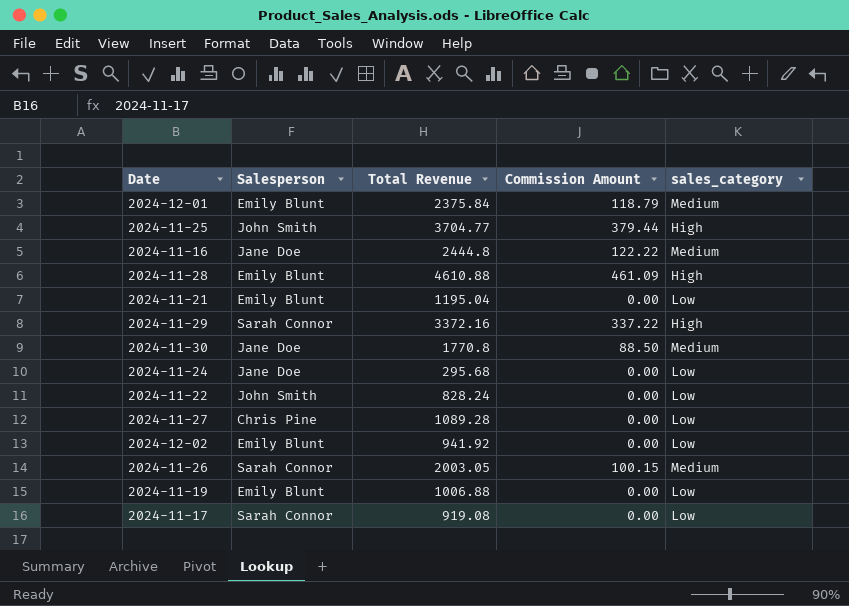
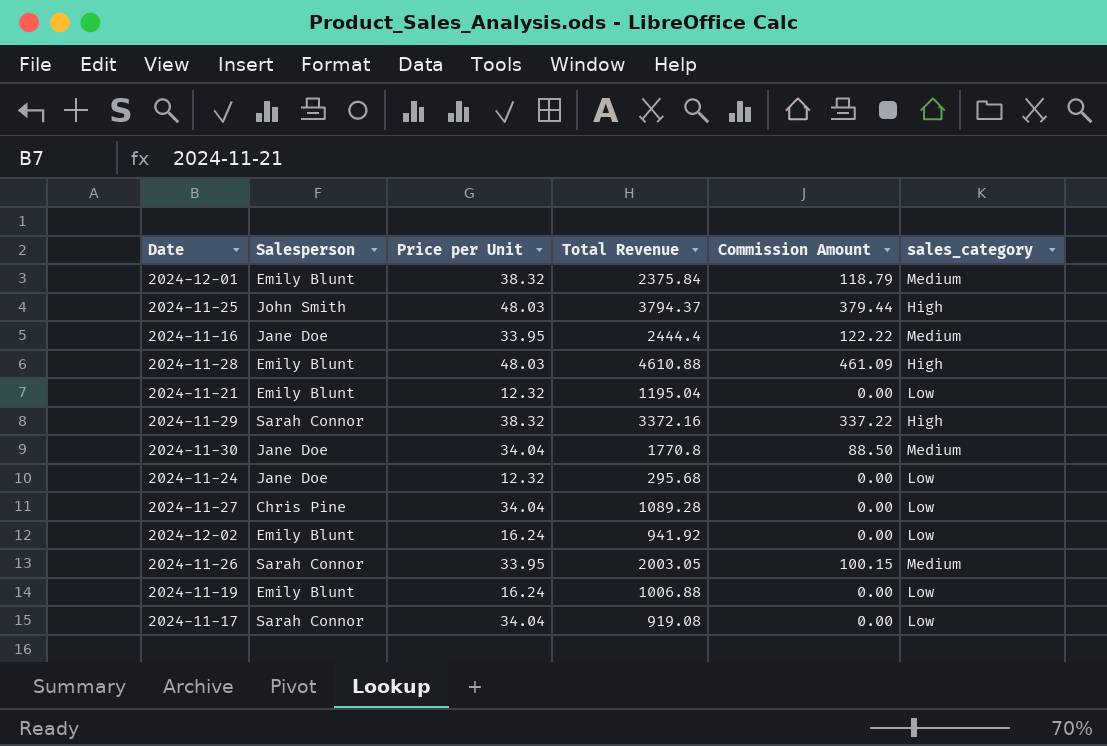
column Price per Unit | position: none -> 3
row 2024-11-22: John Smith | 828.24 | 0.00 | Low -> none
2024-11-25 | Total Revenue: 3704.77 -> 3794.37
2024-11-16 | Total Revenue: 2444.8 -> 2444.4

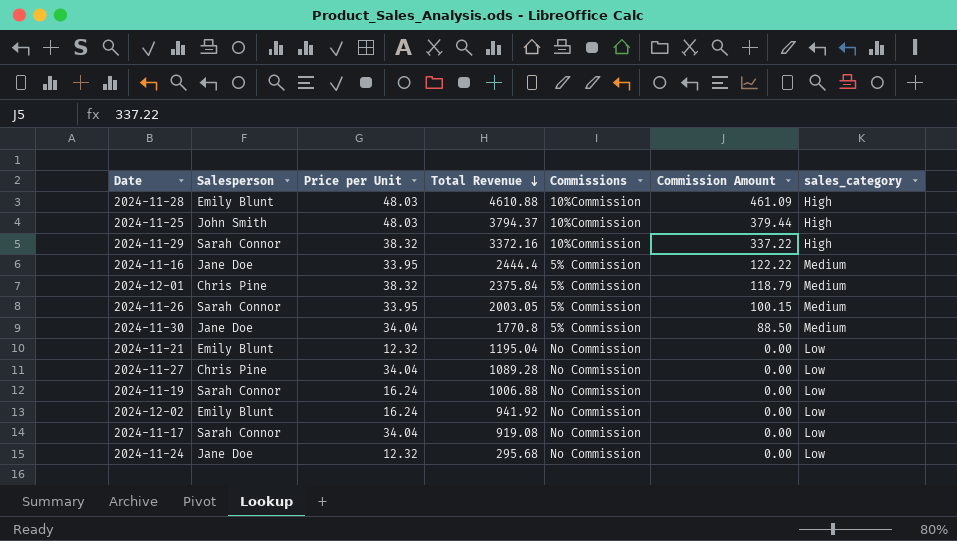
row order: none -> Total Revenue descending
column Commissions | position: none -> 5
2024-12-01 | Salesperson: Emily Blunt -> Chris Pine
2024-11-19 | Salesperson: Emily Blunt -> Sarah Connor

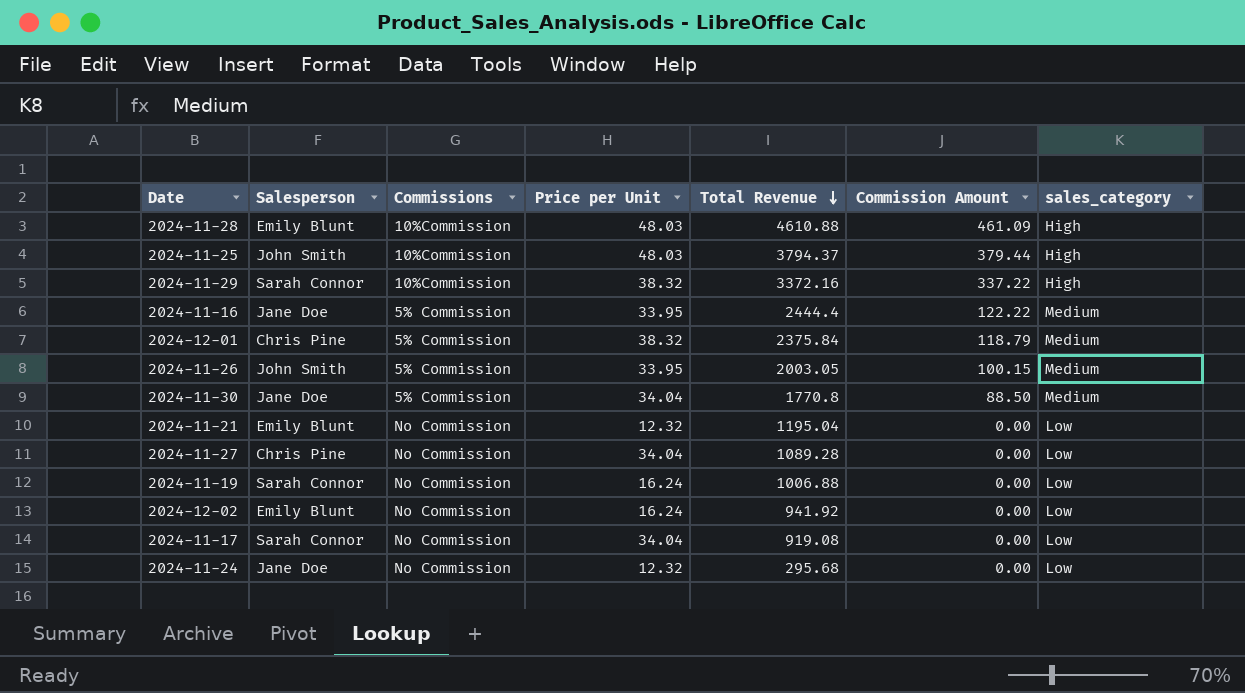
column Commissions | position: 5 -> 3
2024-11-26 | Salesperson: Sarah Connor -> John Smith

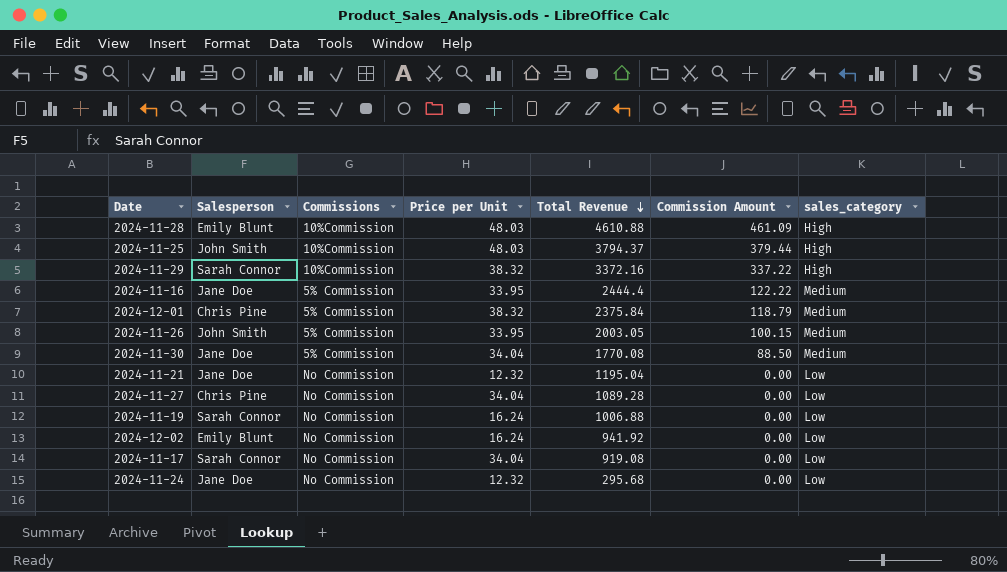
2024-11-30 | Total Revenue: 1770.8 -> 1770.08
2024-11-21 | Salesperson: Emily Blunt -> Jane Doe

